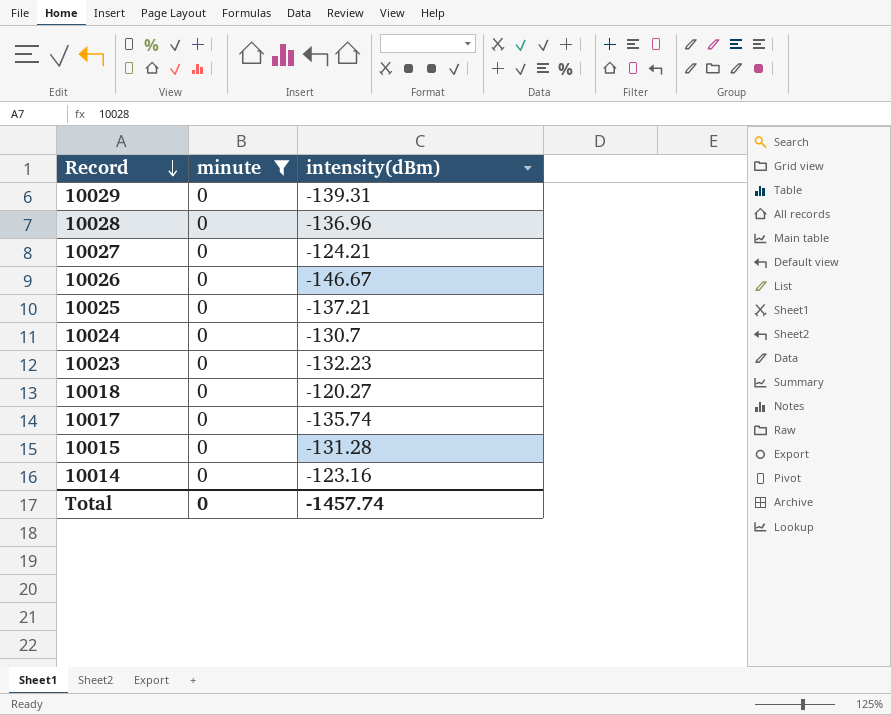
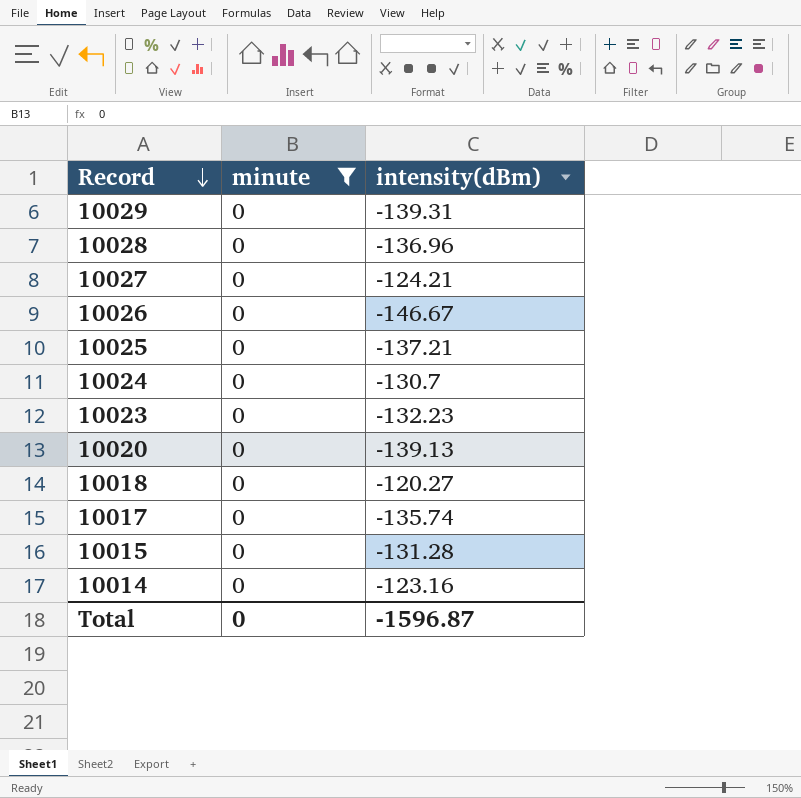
row 10020: none -> 0 | -139.13
Total | intensity(dBm): -1457.74 -> -1596.87

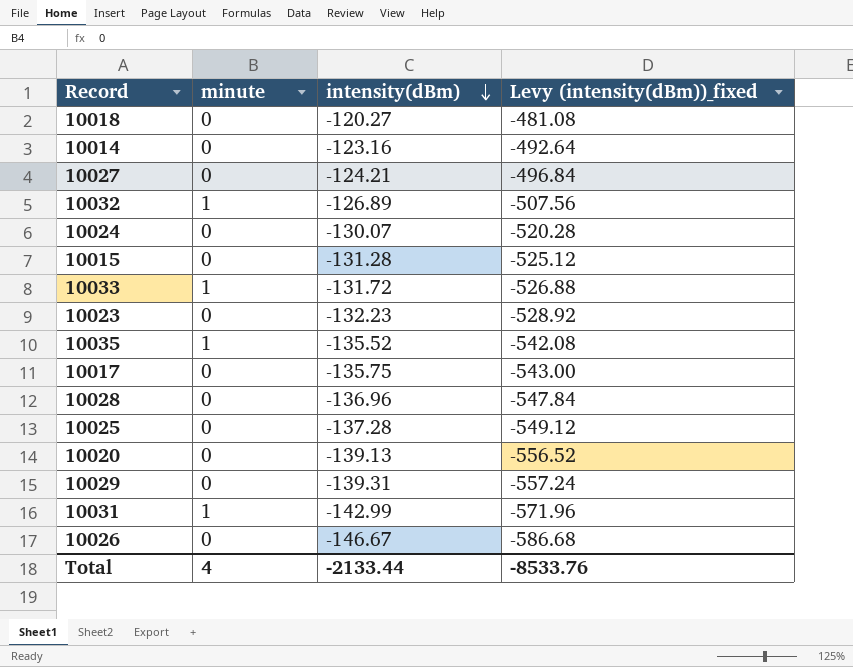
filter: minute = 0 -> none
row order: Record descending -> intensity(dBm) descending
column Levy (intensity(dBm))_fixed | formula: none -> [intensity(dBm)] * 4
10024 | intensity(dBm): -130.7 -> -130.07
10017 | intensity(dBm): -135.74 -> -135.75
10025 | intensity(dBm): -137.21 -> -137.28
Total | minute: 0 -> 4
Total | intensity(dBm): -1596.87 -> -2133.44

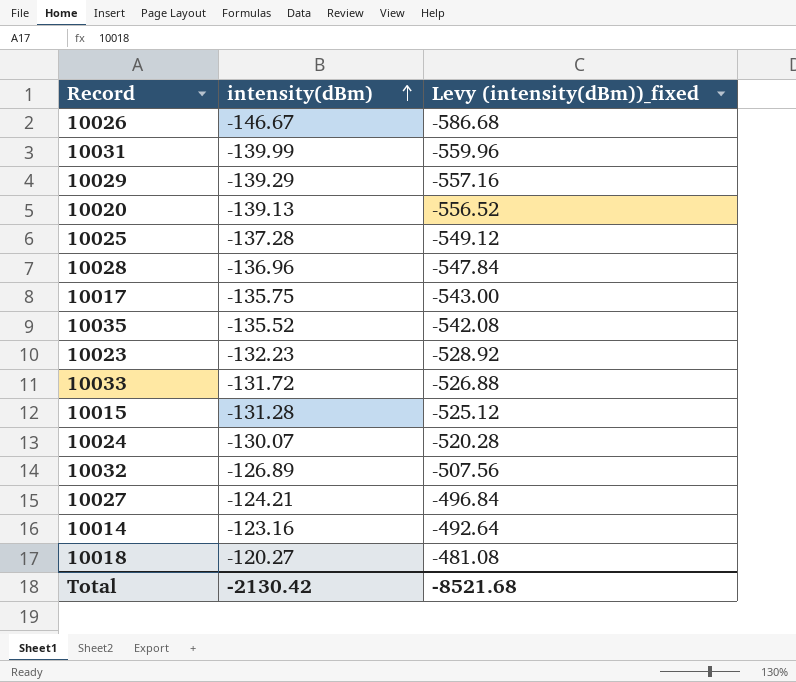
row order: intensity(dBm) descending -> intensity(dBm) ascending
column minute | position: 2 -> none
10031 | intensity(dBm): -142.99 -> -139.99
10031 | Levy (intensity(dBm))_fixed: -571.96 -> -559.96
10029 | intensity(dBm): -139.31 -> -139.29
10029 | Levy (intensity(dBm))_fixed: -557.24 -> -557.16
Total | intensity(dBm): -2133.44 -> -2130.42
Total | Levy (intensity(dBm))_fixed: -8533.76 -> -8521.68

